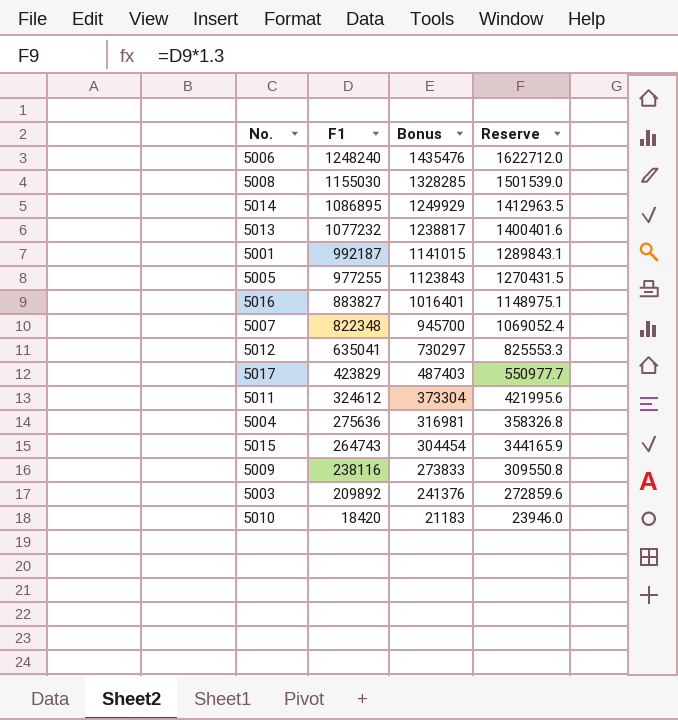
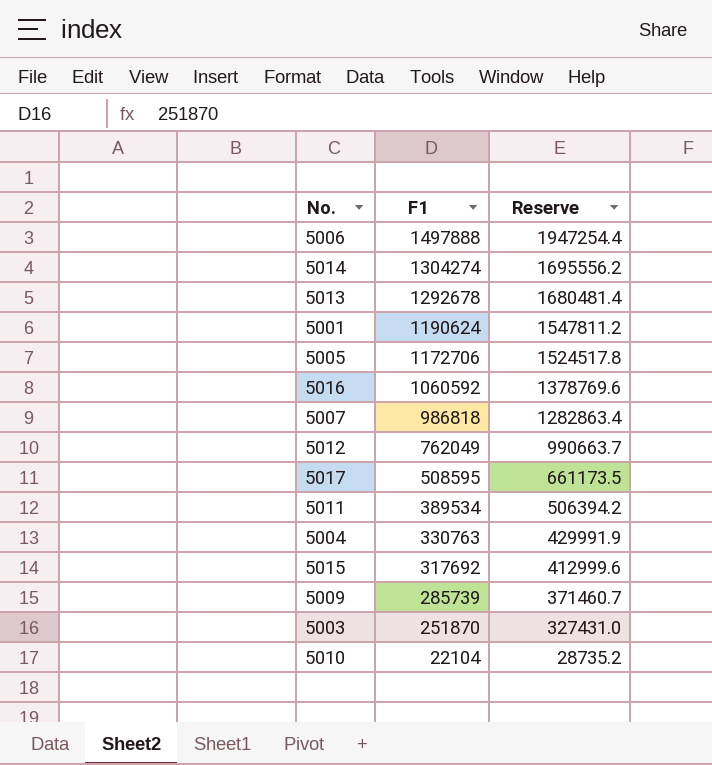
column Bonus | formula: [F1] * 1.15 -> none
row 5008: 1155030 | 1328285 | 1501539.0 -> none
5006 | F1: 1248240 -> 1497888
5006 | Reserve: 1622712.0 -> 1947254.4
5014 | F1: 1086895 -> 1304274
5014 | Reserve: 1412963.5 -> 1695556.2
5013 | F1: 1077232 -> 1292678
5013 | Reserve: 1400401.6 -> 1680481.4
5001 | F1: 992187 -> 1190624
5001 | Reserve: 1289843.1 -> 1547811.2
5005 | F1: 977255 -> 1172706
5005 | Reserve: 1270431.5 -> 1524517.8
5016 | F1: 883827 -> 1060592
5016 | Reserve: 1148975.1 -> 1378769.6
5007 | F1: 822348 -> 986818
5007 | Reserve: 1069052.4 -> 1282863.4
5012 | F1: 635041 -> 762049
5012 | Reserve: 825553.3 -> 990663.7
5017 | F1: 423829 -> 508595
5017 | Reserve: 550977.7 -> 661173.5
5011 | F1: 324612 -> 389534
5011 | Reserve: 421995.6 -> 506394.2
5004 | F1: 275636 -> 330763
5004 | Reserve: 358326.8 -> 429991.9
5015 | F1: 264743 -> 317692
5015 | Reserve: 344165.9 -> 412999.6
5009 | F1: 238116 -> 285739
5009 | Reserve: 309550.8 -> 371460.7
5003 | F1: 209892 -> 251870
5003 | Reserve: 272859.6 -> 327431.0
5010 | F1: 18420 -> 22104
5010 | Reserve: 23946.0 -> 28735.2

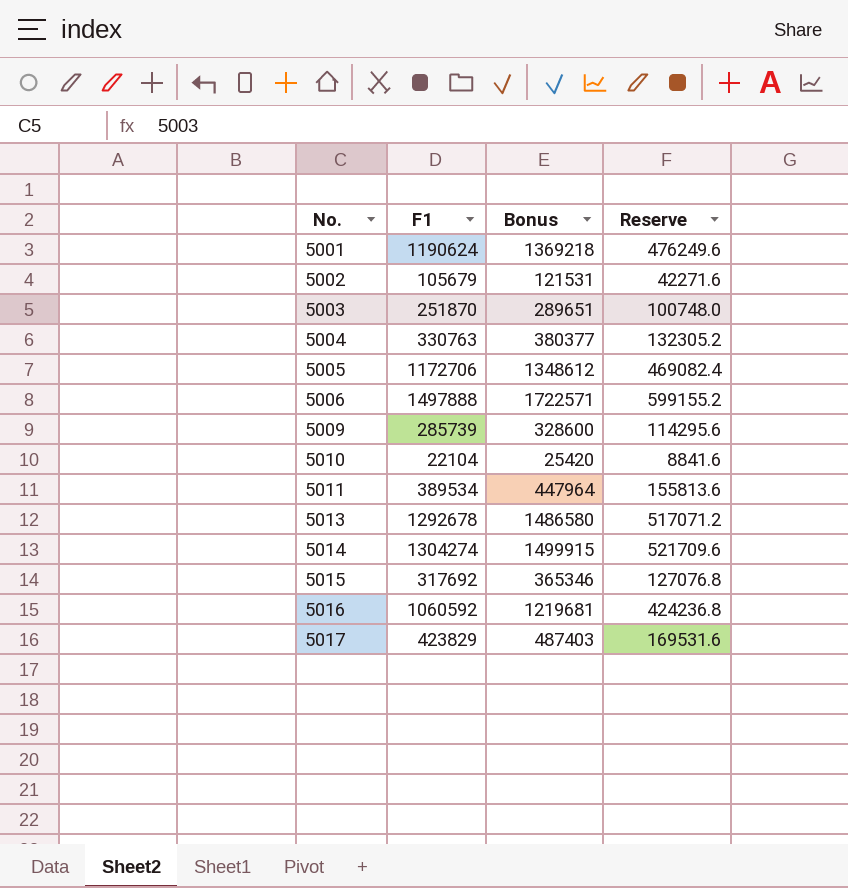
row order: F1 descending -> No. ascending
column Bonus | formula: none -> [F1] * 1.15
column Reserve | formula: [F1] * 1.3 -> [F1] * 0.4
row 5007: 986818 | 1282863.4 -> none
row 5012: 762049 | 990663.7 -> none
row 5002: none -> 105679 | 121531 | 42271.6
5017 | F1: 508595 -> 423829

